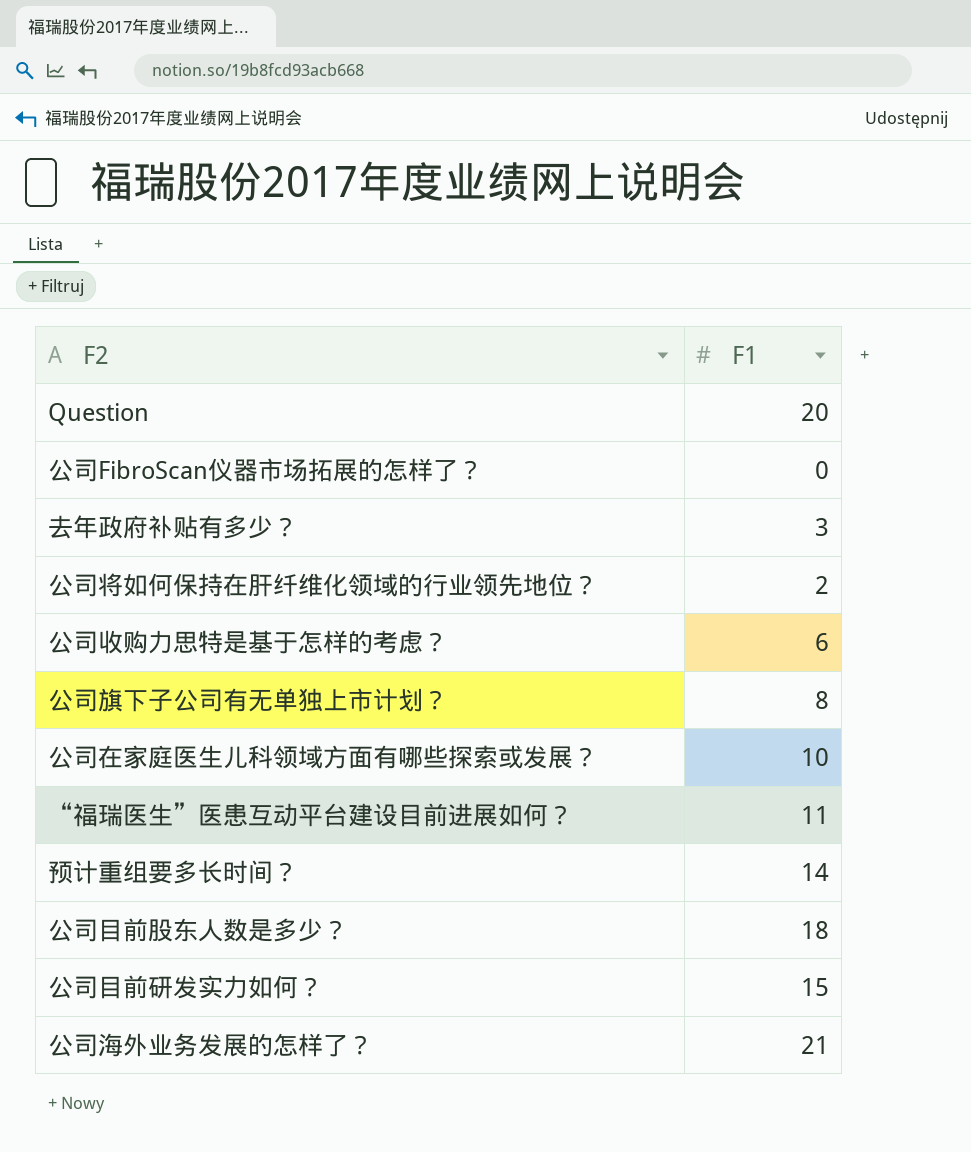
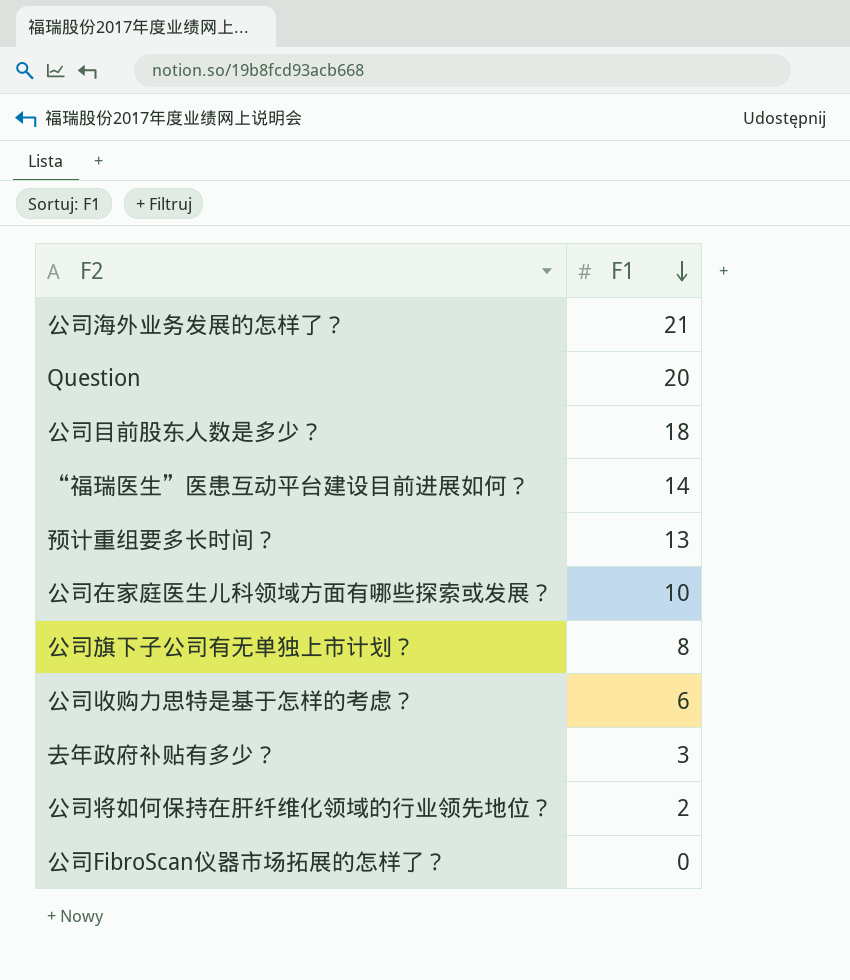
row order: none -> F1 descending
row 公司目前研发实力如何？: 15 -> none
“福瑞医生”医患互动平台建设目前进展如何？ | F1: 11 -> 14
预计重组要多长时间？ | F1: 14 -> 13

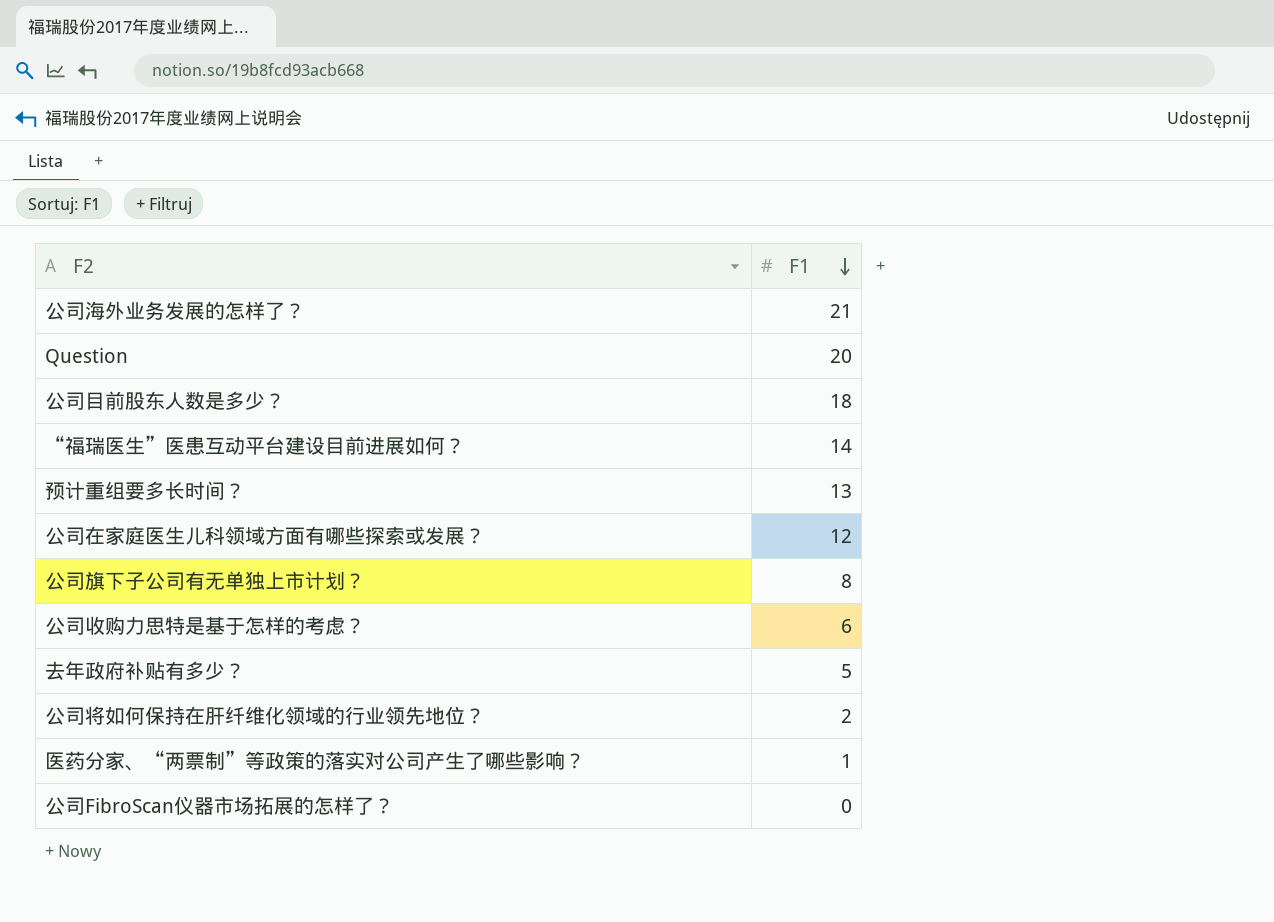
公司在家庭医生儿科领域方面有哪些探索或发展？ | F1: 10 -> 12
去年政府补贴有多少？ | F1: 3 -> 5
row 医药分家、“两票制”等政策的落实对公司产生了哪些影响？: none -> 1

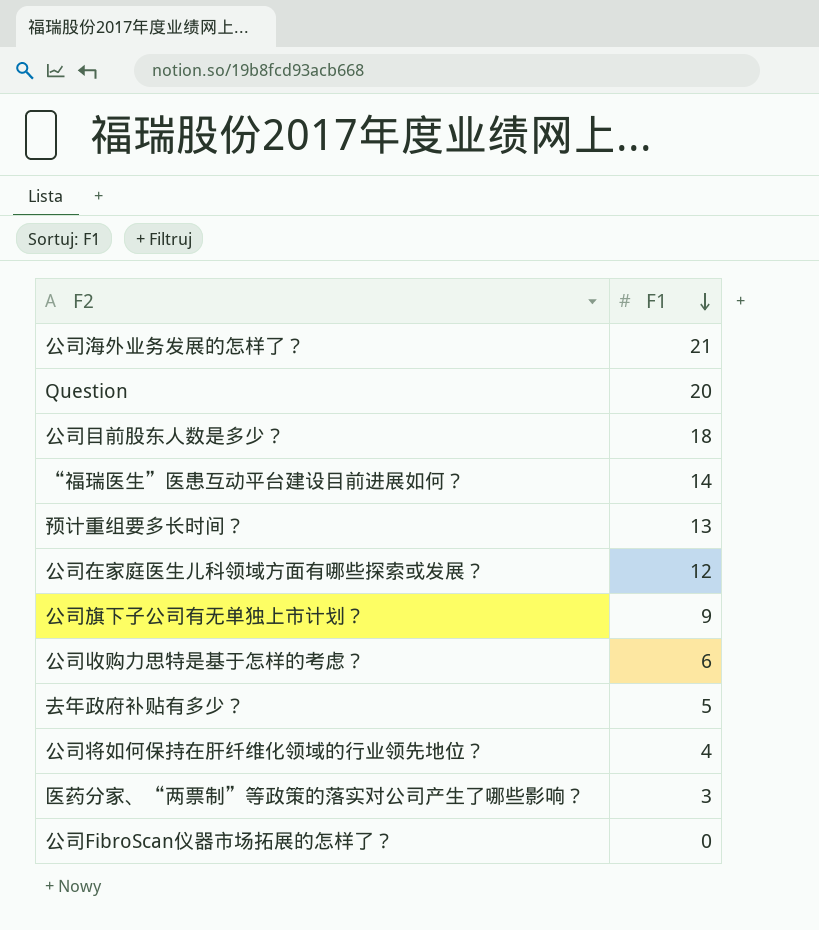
公司旗下子公司有无单独上市计划？ | F1: 8 -> 9
公司将如何保持在肝纤维化领域的行业领先地位？ | F1: 2 -> 4
医药分家、“两票制”等政策的落实对公司产生了哪些影响？ | F1: 1 -> 3

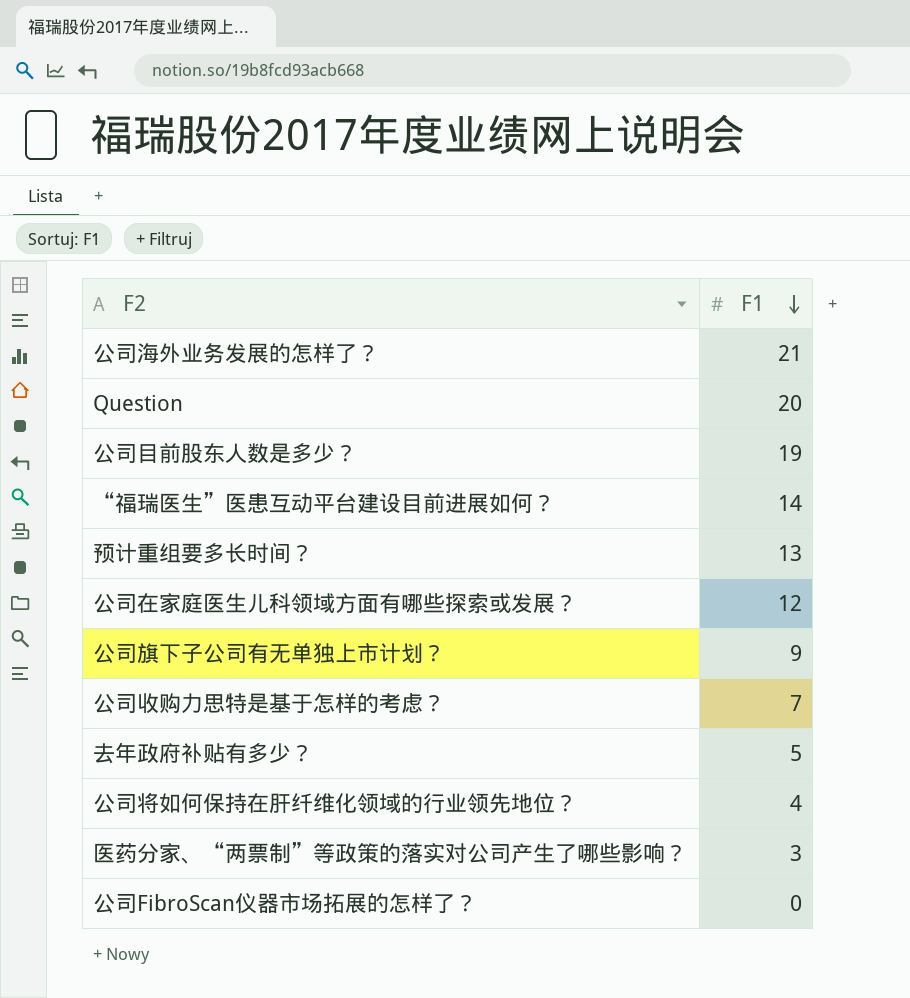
公司目前股东人数是多少？ | F1: 18 -> 19
公司收购力思特是基于怎样的考虑？ | F1: 6 -> 7

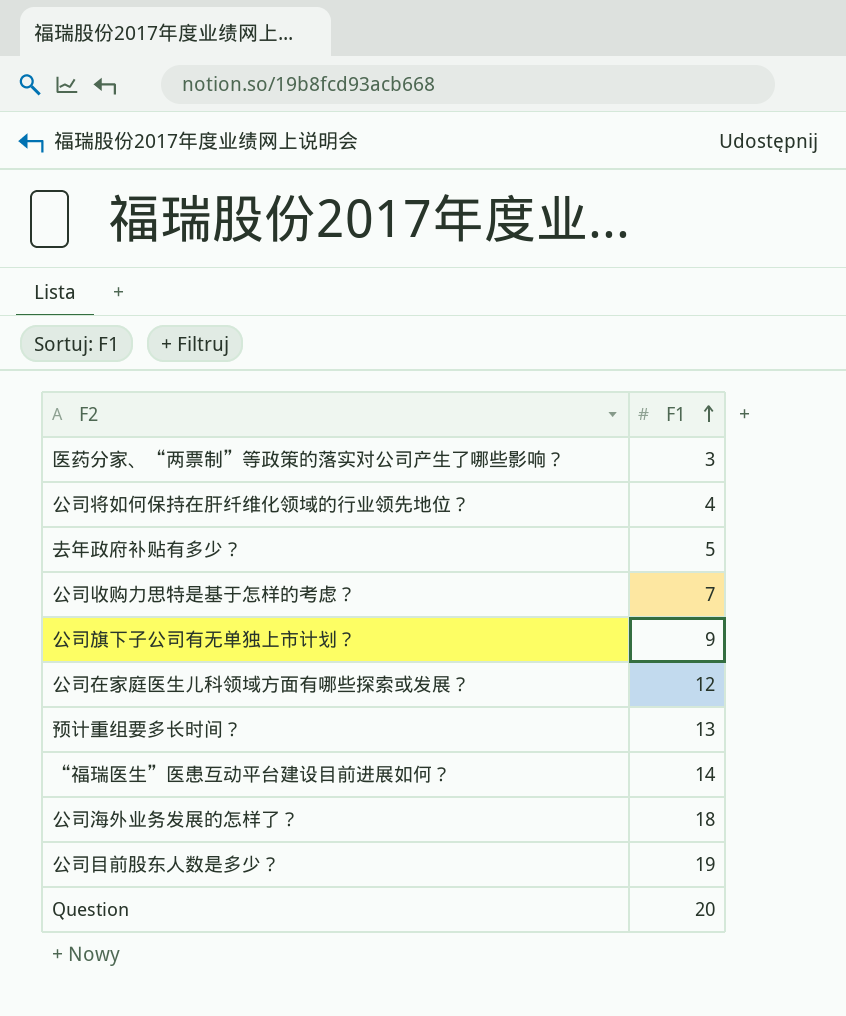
row order: F1 descending -> F1 ascending
row 公司FibroScan仪器市场拓展的怎样了？: 0 -> none
公司海外业务发展的怎样了？ | F1: 21 -> 18

